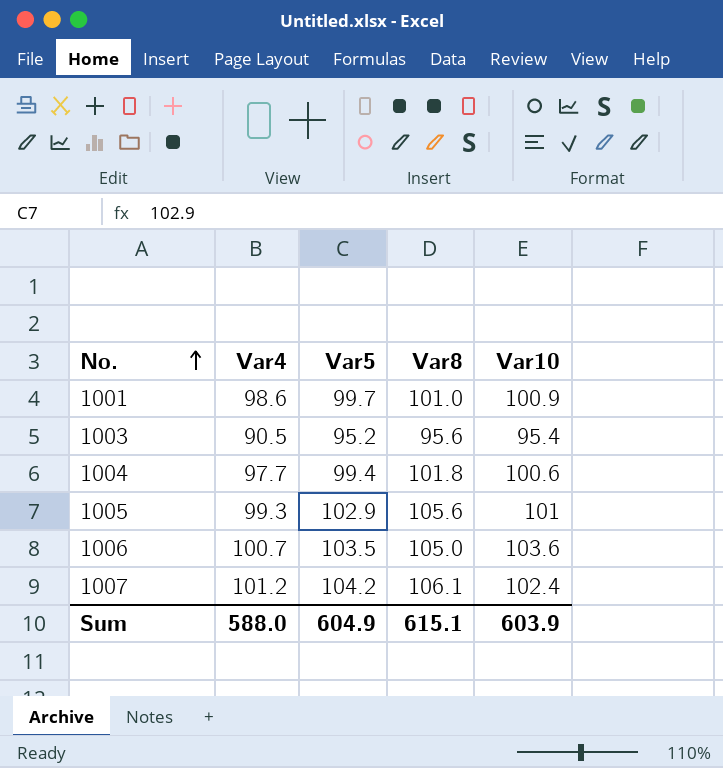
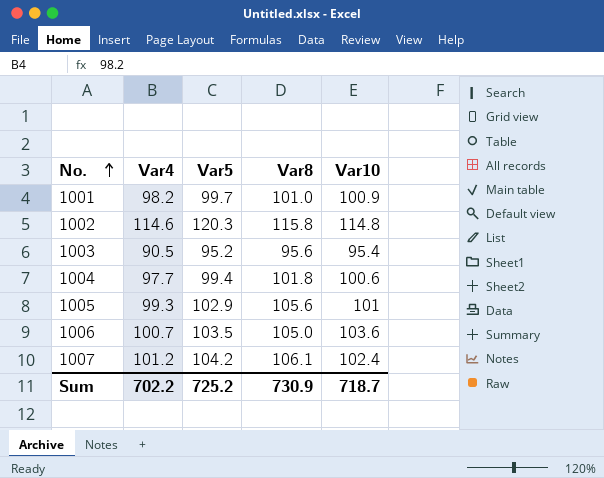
1001 | Var4: 98.6 -> 98.2
row 1002: none -> 114.6 | 120.3 | 115.8 | 114.8
Sum | Var4: 588.0 -> 702.2
Sum | Var5: 604.9 -> 725.2
Sum | Var8: 615.1 -> 730.9
Sum | Var10: 603.9 -> 718.7

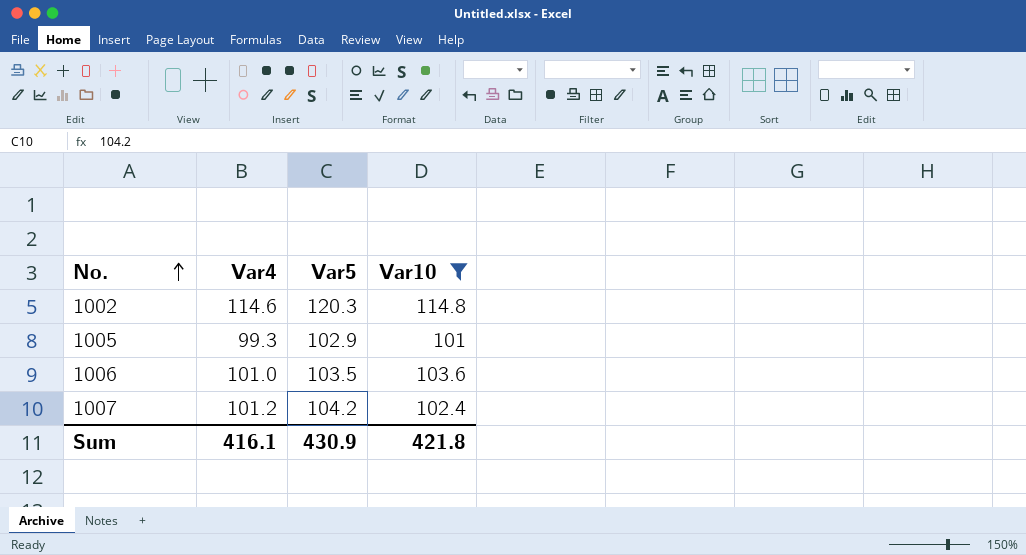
filter: none -> Var10 >= 101
column Var8 | position: 4 -> none
1006 | Var4: 100.7 -> 101.0
Sum | Var4: 702.2 -> 416.1
Sum | Var5: 725.2 -> 430.9
Sum | Var10: 718.7 -> 421.8

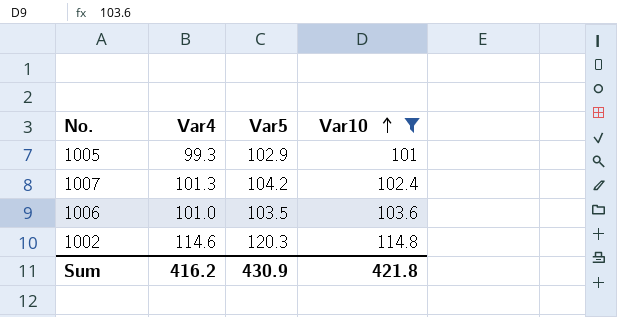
row order: No. ascending -> Var10 ascending
1007 | Var4: 101.2 -> 101.3
Sum | Var4: 416.1 -> 416.2

